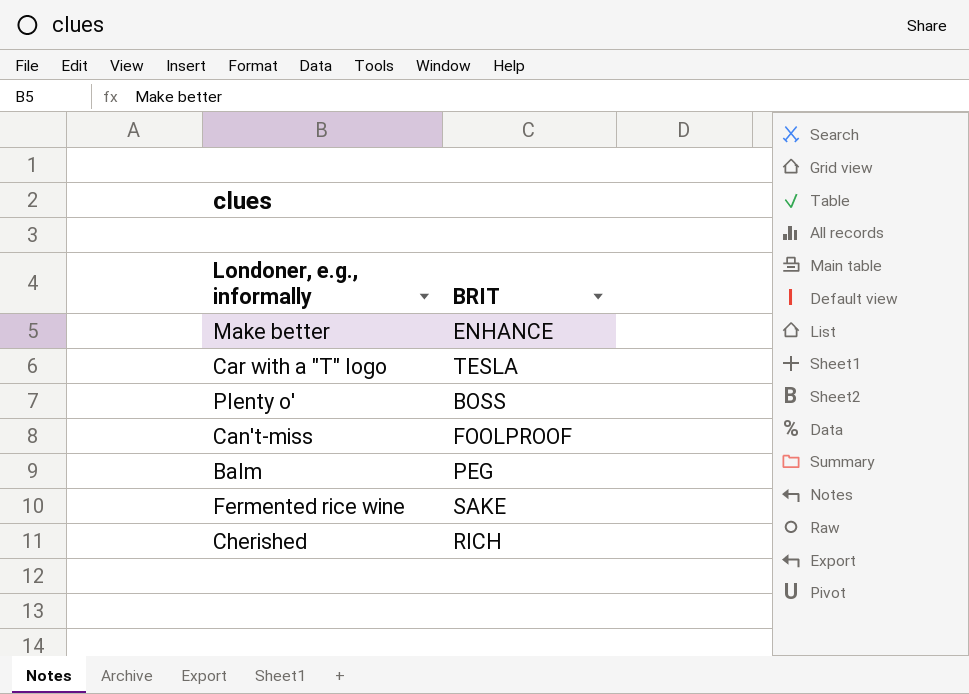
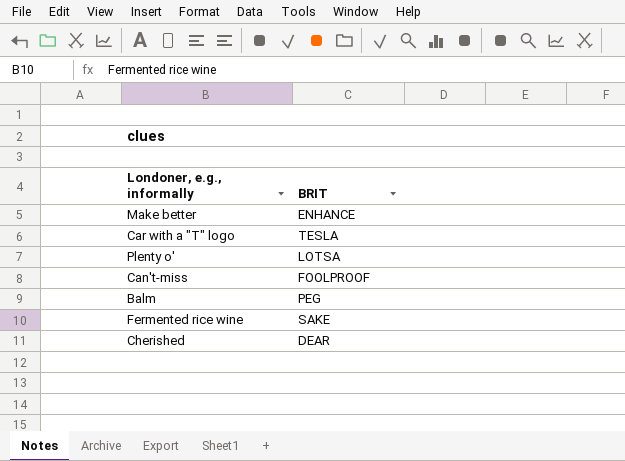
Plenty o' | BRIT: BOSS -> LOTSA
Cherished | BRIT: RICH -> DEAR

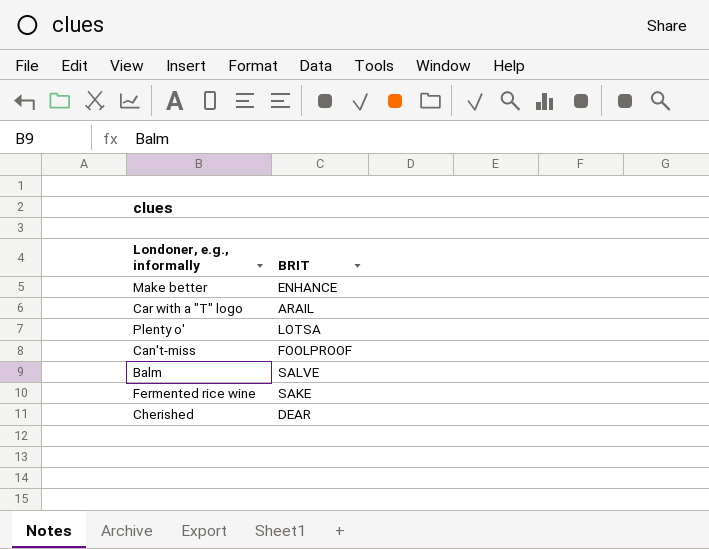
Car with a "T" logo | BRIT: TESLA -> ARAIL
Balm | BRIT: PEG -> SALVE

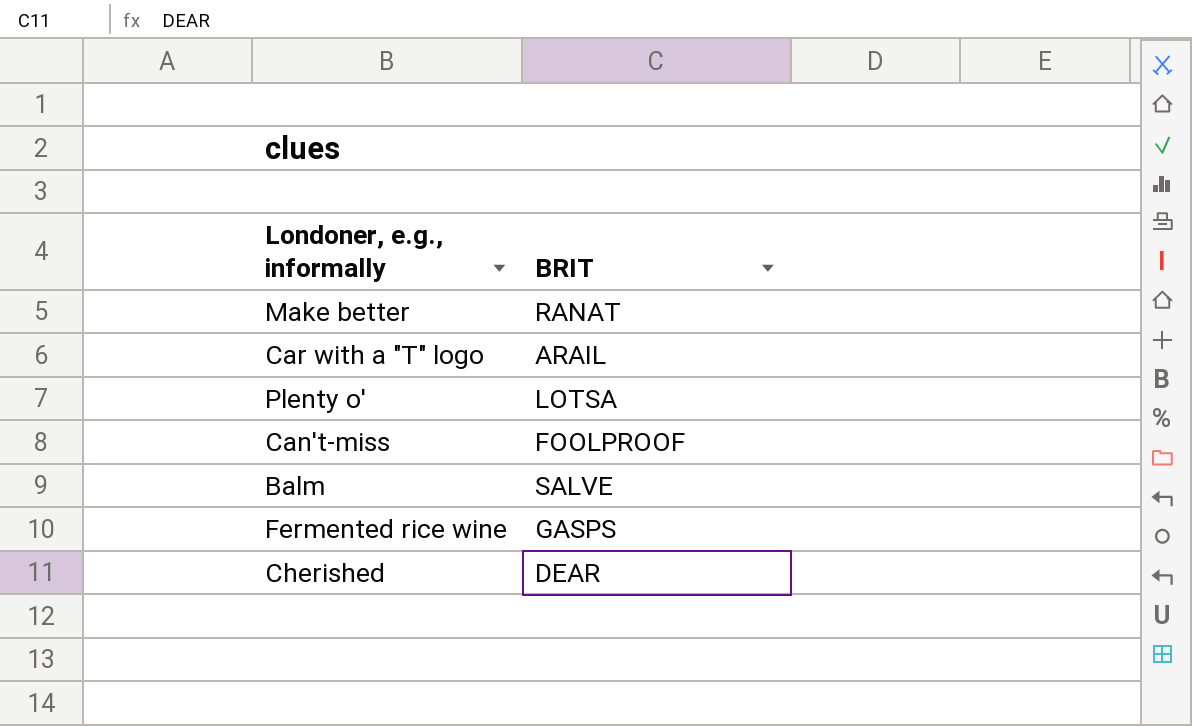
Make better | BRIT: ENHANCE -> RANAT
Fermented rice wine | BRIT: SAKE -> GASPS

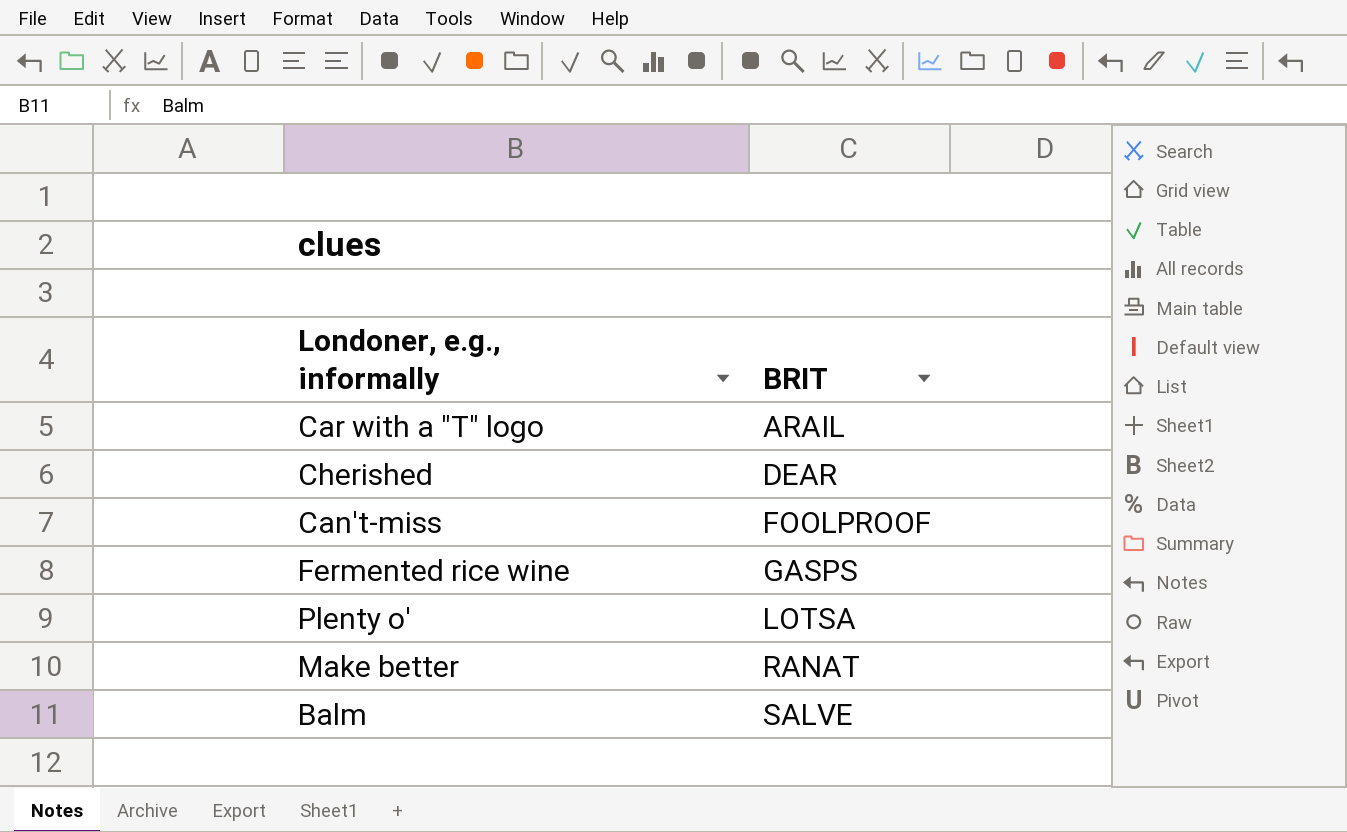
row order: none -> BRIT ascending

